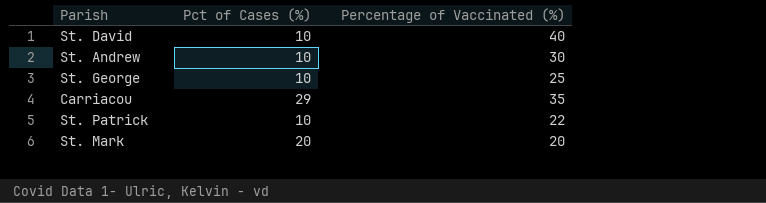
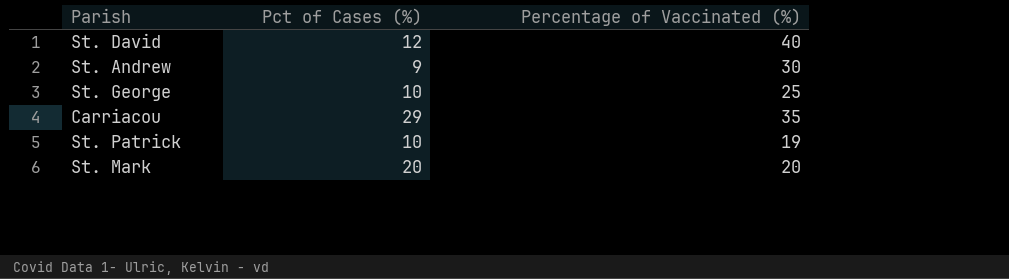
St. David | Pct of Cases (%): 10 -> 12
St. Andrew | Pct of Cases (%): 10 -> 9
St. Patrick | Percentage of Vaccinated (%): 22 -> 19

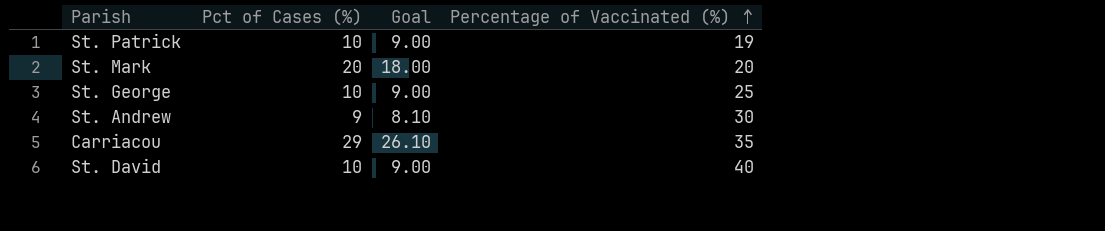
row order: none -> Percentage of Vaccinated (%) ascending
column Goal | formula: none -> [Pct of Cases (%)] * 0.9
St. David | Pct of Cases (%): 12 -> 10

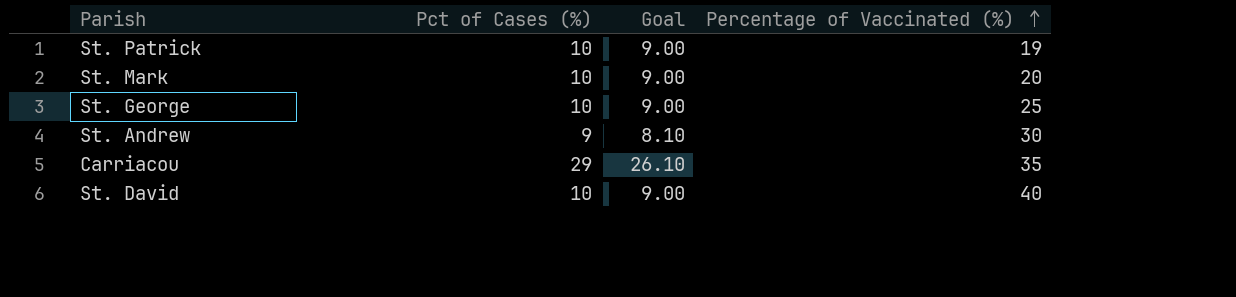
St. Mark | Pct of Cases (%): 20 -> 10
St. Mark | Goal: 18.00 -> 9.00

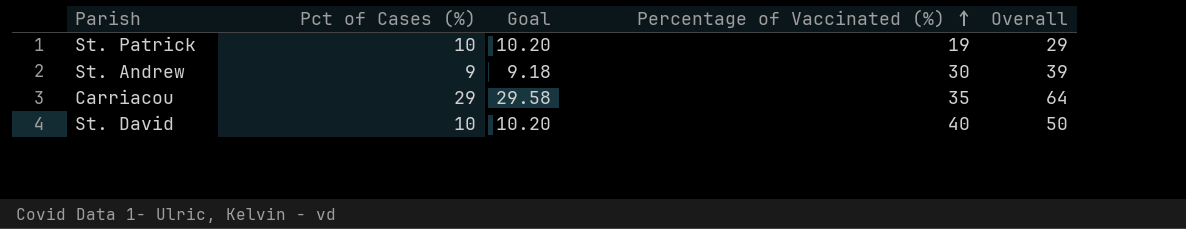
column Goal | formula: [Pct of Cases (%)] * 0.9 -> [Pct of Cases (%)] * 1.02
column Overall | formula: none -> [Pct of Cases (%)] + [Percentage of Vaccinated (%)]
row St. Mark: 10 | 9.00 | 20 -> none
row St. George: 10 | 9.00 | 25 -> none

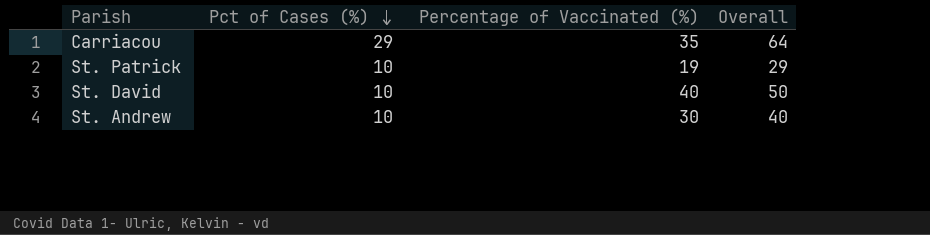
row order: Percentage of Vaccinated (%) ascending -> Pct of Cases (%) descending
column Goal | formula: [Pct of Cases (%)] * 1.02 -> none
St. Andrew | Pct of Cases (%): 9 -> 10
St. Andrew | Overall: 39 -> 40

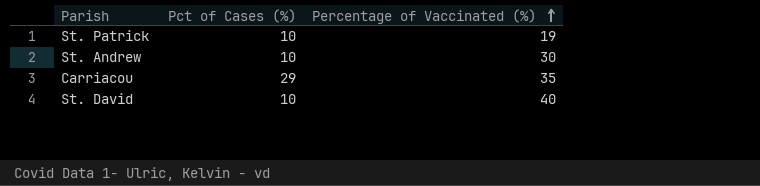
row order: Pct of Cases (%) descending -> Percentage of Vaccinated (%) ascending
column Overall | formula: [Pct of Cases (%)] + [Percentage of Vaccinated (%)] -> none

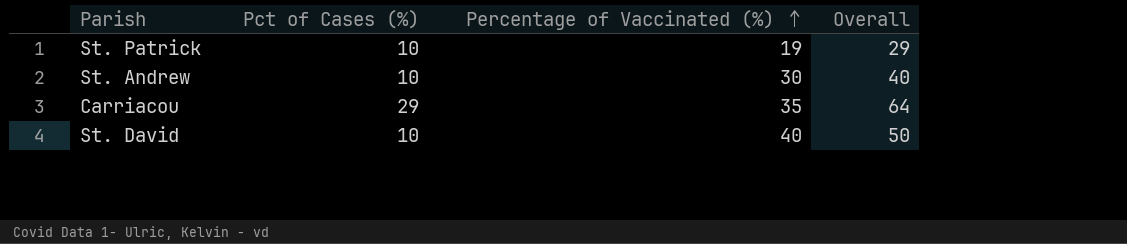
column Overall | formula: none -> [Pct of Cases (%)] + [Percentage of Vaccinated (%)]

